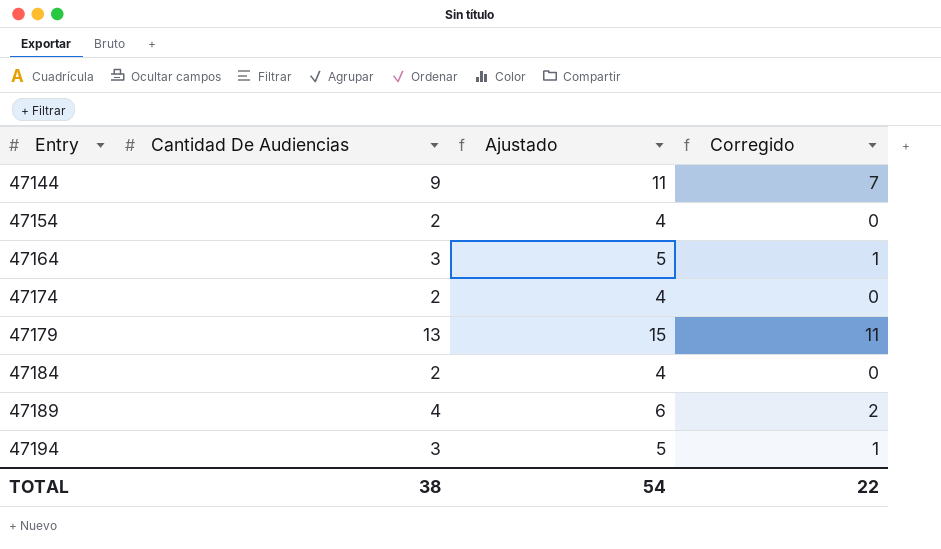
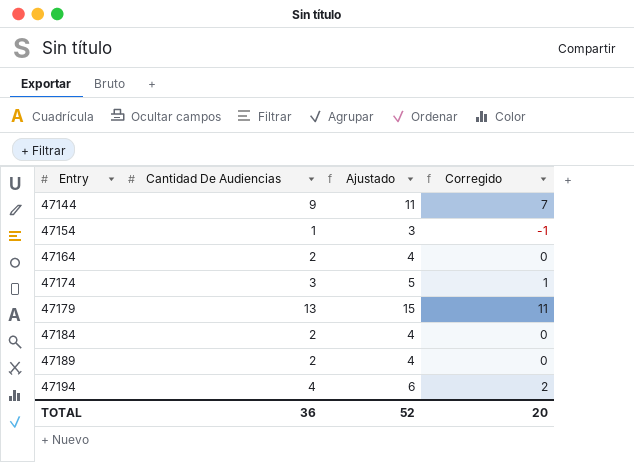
47154 | Cantidad De Audiencias: 2 -> 1
47154 | Ajustado: 4 -> 3
47154 | Corregido: 0 -> -1
47164 | Cantidad De Audiencias: 3 -> 2
47164 | Ajustado: 5 -> 4
47164 | Corregido: 1 -> 0
47174 | Cantidad De Audiencias: 2 -> 3
47174 | Ajustado: 4 -> 5
47174 | Corregido: 0 -> 1
47189 | Cantidad De Audiencias: 4 -> 2
47189 | Ajustado: 6 -> 4
47189 | Corregido: 2 -> 0
47194 | Cantidad De Audiencias: 3 -> 4
47194 | Ajustado: 5 -> 6
47194 | Corregido: 1 -> 2
TOTAL | Cantidad De Audiencias: 38 -> 36
TOTAL | Ajustado: 54 -> 52
TOTAL | Corregido: 22 -> 20

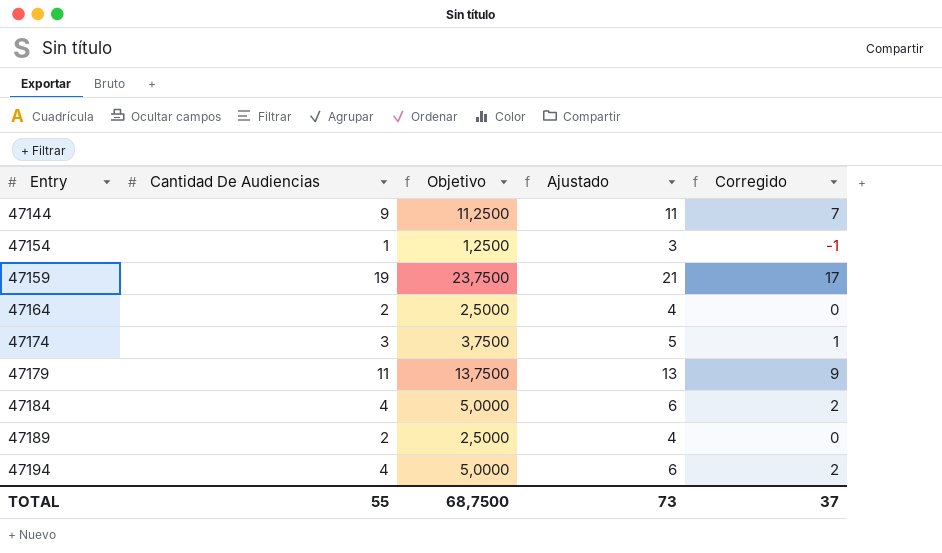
column Objetivo | formula: none -> [Cantidad De Audiencias] * 1,25
row 47159: none -> 19 | 23,7500 | 21 | 17
47179 | Cantidad De Audiencias: 13 -> 11
47179 | Ajustado: 15 -> 13
47179 | Corregido: 11 -> 9
47184 | Cantidad De Audiencias: 2 -> 4
47184 | Ajustado: 4 -> 6
47184 | Corregido: 0 -> 2
TOTAL | Cantidad De Audiencias: 36 -> 55
TOTAL | Ajustado: 52 -> 73
TOTAL | Corregido: 20 -> 37

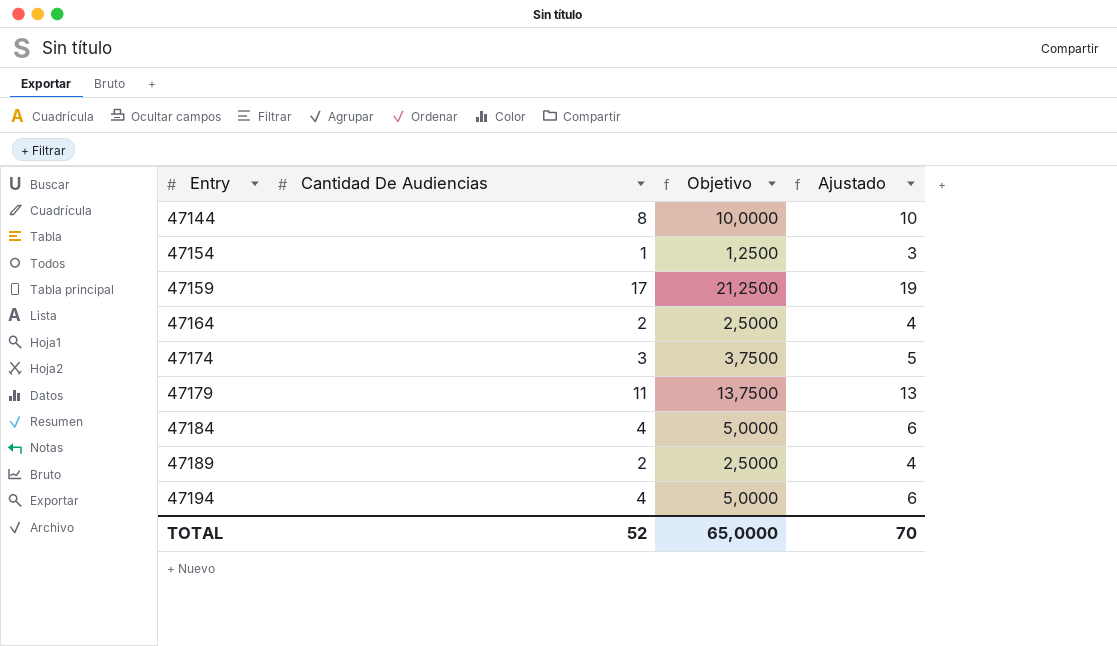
column Corregido | formula: [Cantidad De Audiencias] - 2 -> none
47144 | Cantidad De Audiencias: 9 -> 8
47144 | Objetivo: 11,2500 -> 10,0000
47144 | Ajustado: 11 -> 10
47159 | Cantidad De Audiencias: 19 -> 17
47159 | Objetivo: 23,7500 -> 21,2500
47159 | Ajustado: 21 -> 19
TOTAL | Cantidad De Audiencias: 55 -> 52
TOTAL | Objetivo: 68,7500 -> 65,0000
TOTAL | Ajustado: 73 -> 70

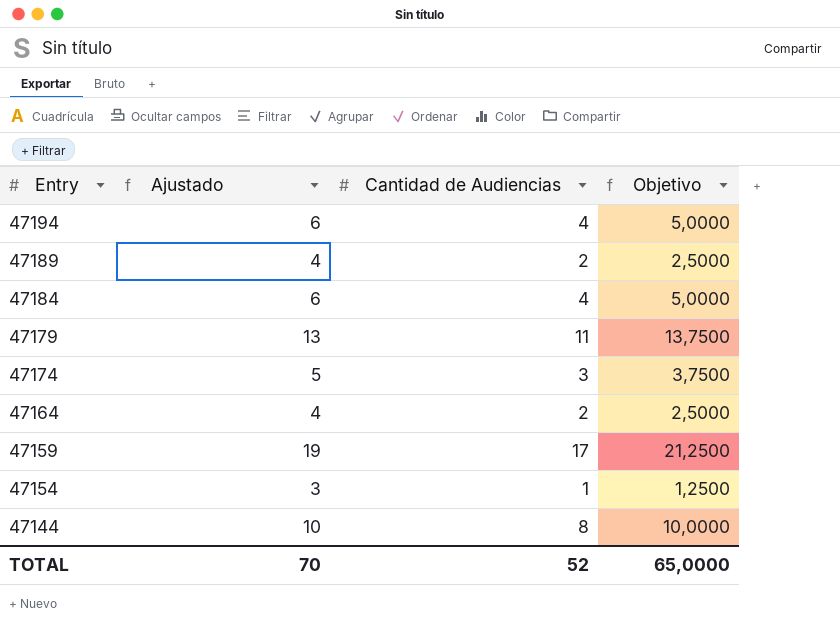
row order: Entry ascending -> Entry descending
column Ajustado | position: 4 -> 2
column name: Cantidad De Audiencias -> Cantidad de Audiencias

